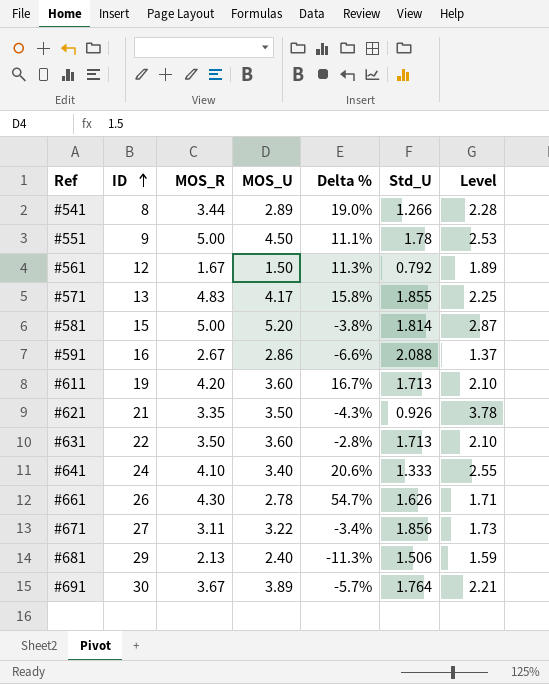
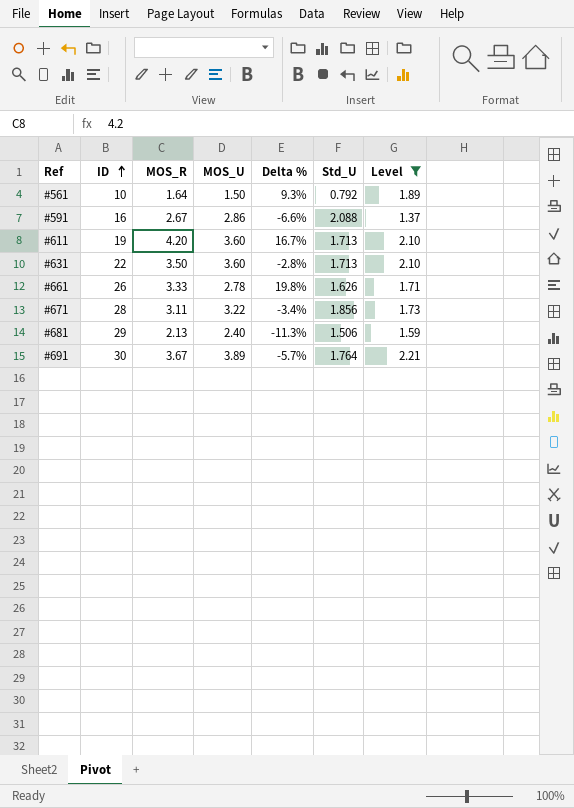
filter: none -> Level <= 2.21
#561 | ID: 12 -> 10
#561 | MOS_R: 1.67 -> 1.64
#561 | Delta %: 11.3% -> 9.3%
#661 | MOS_R: 4.30 -> 3.33
#661 | Delta %: 54.7% -> 19.8%
#671 | ID: 27 -> 28

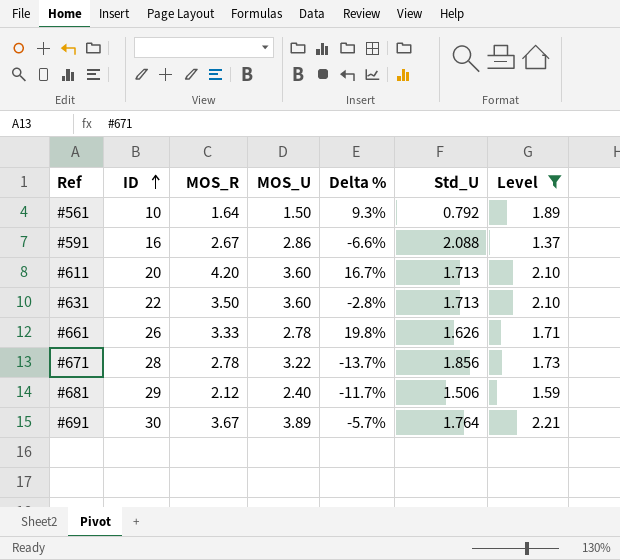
#611 | ID: 19 -> 20
#671 | MOS_R: 3.11 -> 2.78
#671 | Delta %: -3.4% -> -13.7%
#681 | MOS_R: 2.13 -> 2.12
#681 | Delta %: -11.3% -> -11.7%

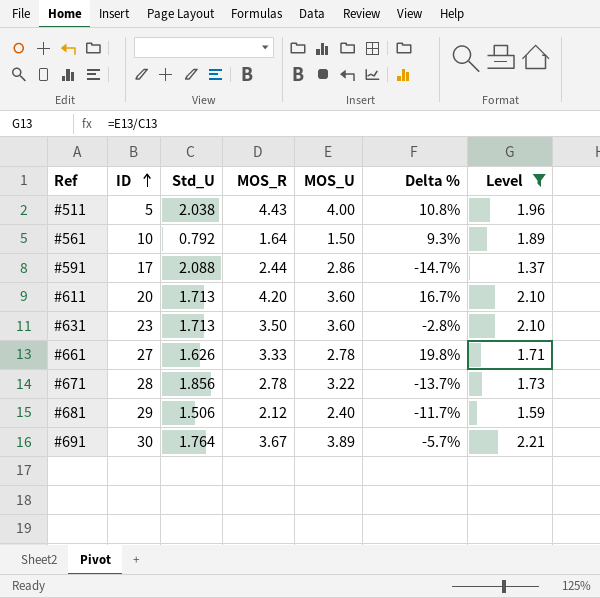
column Std_U | position: 6 -> 3
row #511: none -> 5 | 2.038 | 4.43 | 4.00 | 10.8% | 1.96
#591 | ID: 16 -> 17
#591 | MOS_R: 2.67 -> 2.44
#591 | Delta %: -6.6% -> -14.7%
#631 | ID: 22 -> 23
#661 | ID: 26 -> 27

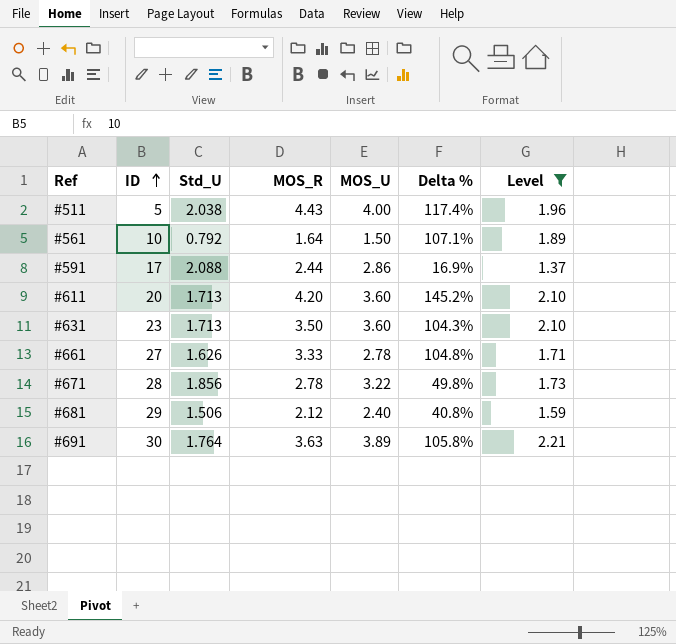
column Delta % | formula: ([MOS_R] - [MOS_U]) / [MOS_U] -> ([MOS_R] - [Std_U]) / [Std_U]
#691 | MOS_R: 3.67 -> 3.63

